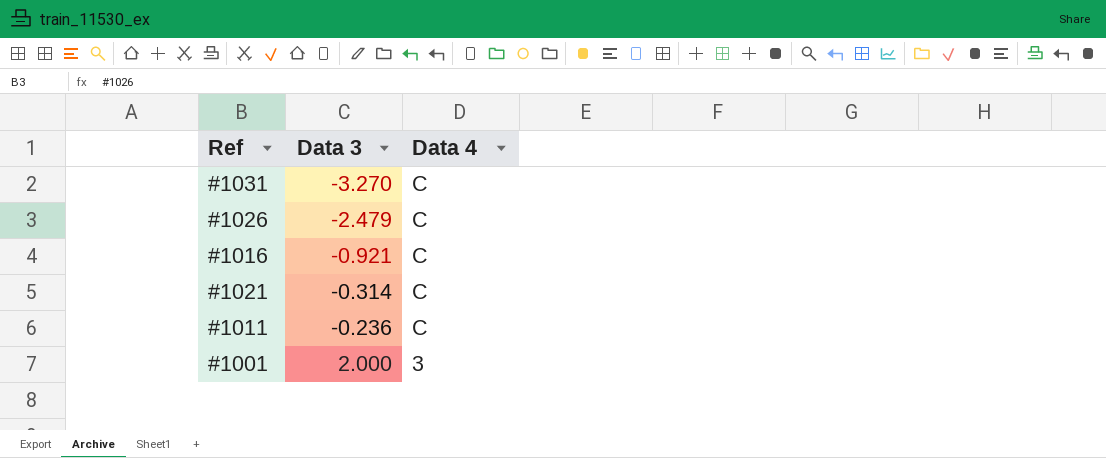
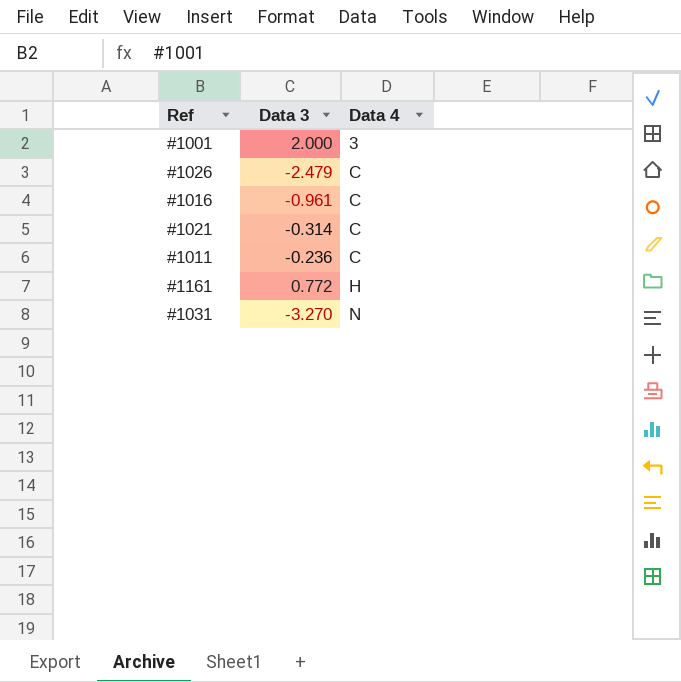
row order: Data 3 ascending -> Data 4 ascending
#1016 | Data 3: -0.921 -> -0.961
row #1161: none -> 0.772 | H
#1031 | Data 4: C -> N

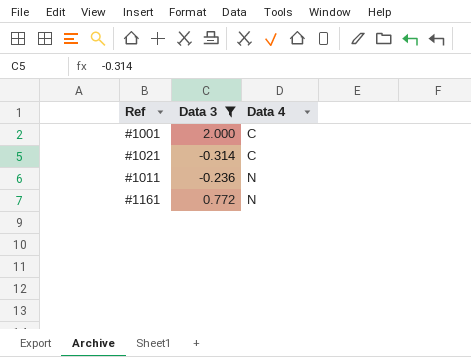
filter: none -> Data 3 >= -0.314
#1001 | Data 4: 3 -> C
#1011 | Data 4: C -> N
#1161 | Data 4: H -> N

